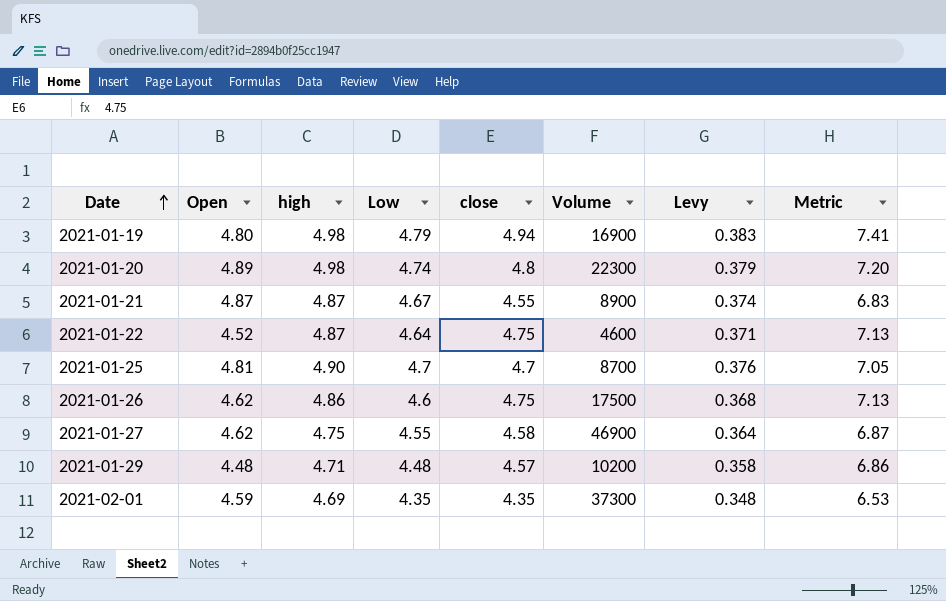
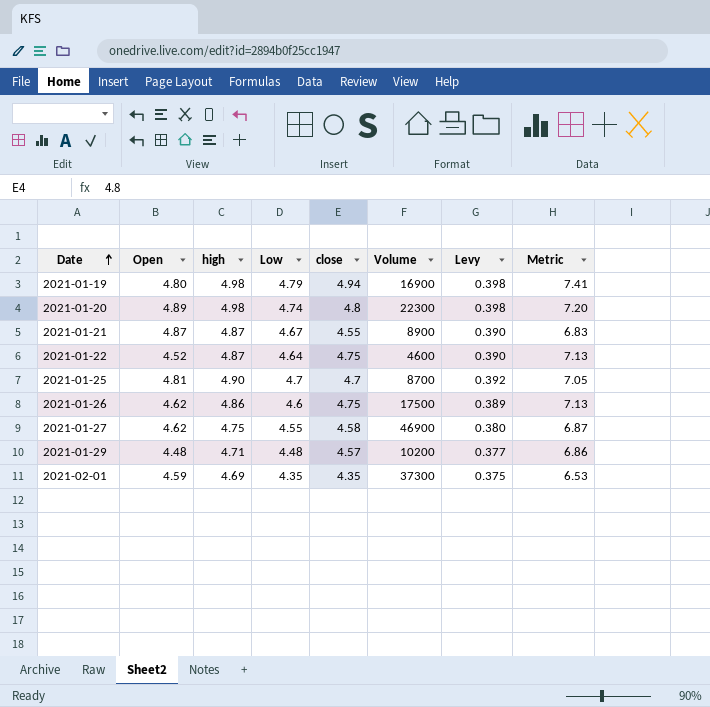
column Levy | formula: [Low] * 0.08 -> [high] * 0.08

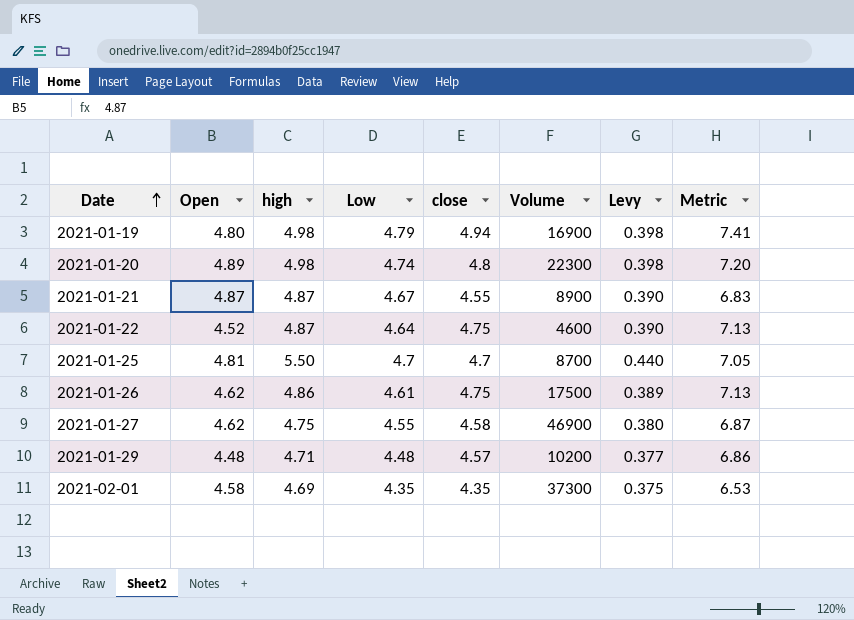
2021-01-25 | high: 4.90 -> 5.50
2021-01-25 | Levy: 0.392 -> 0.440
2021-01-26 | Low: 4.6 -> 4.61
2021-02-01 | Open: 4.59 -> 4.58

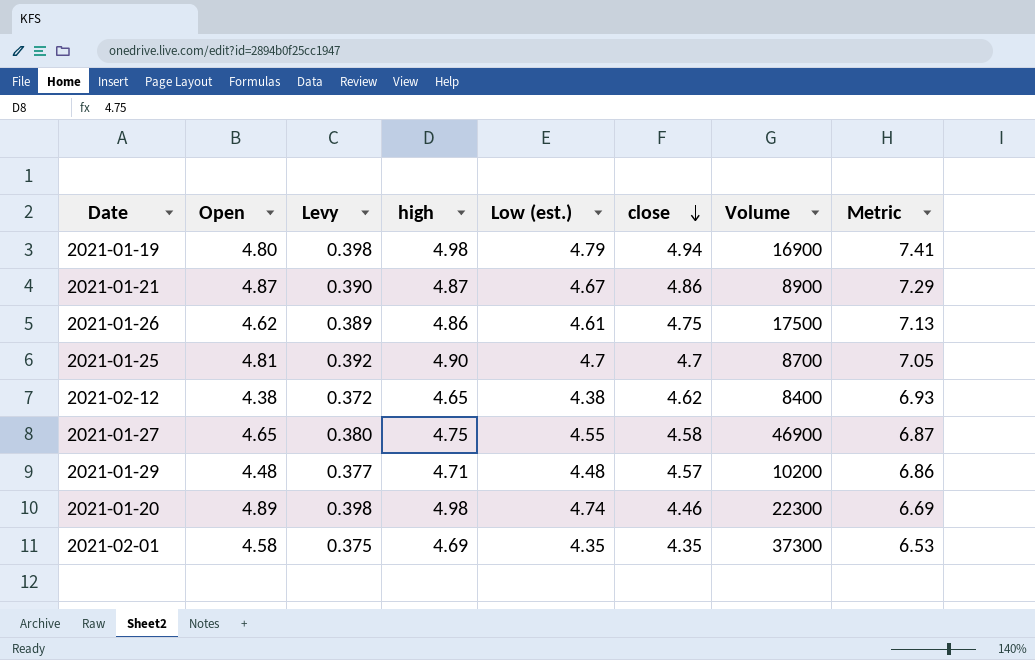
row order: Date ascending -> close descending
column Levy | position: 7 -> 3
column name: Low -> Low (est.)
row 2021-01-22: 4.52 | 4.87 | 4.64 | 4.75 | 4600 | 0.390 | 7.13 -> none
2021-01-21 | close: 4.55 -> 4.86
2021-01-21 | Metric: 6.83 -> 7.29
2021-01-25 | Levy: 0.440 -> 0.392
2021-01-25 | high: 5.50 -> 4.90
row 2021-02-12: none -> 4.38 | 0.372 | 4.65 | 4.38 | 4.62 | 8400 | 6.93
2021-01-27 | Open: 4.62 -> 4.65
2021-01-20 | close: 4.8 -> 4.46
2021-01-20 | Metric: 7.20 -> 6.69

